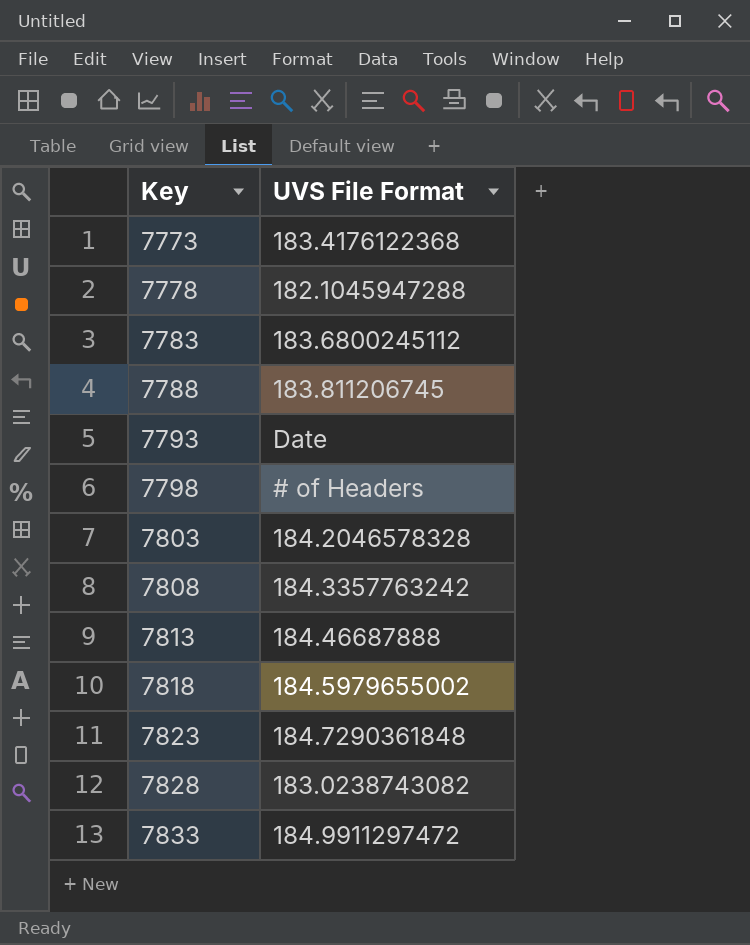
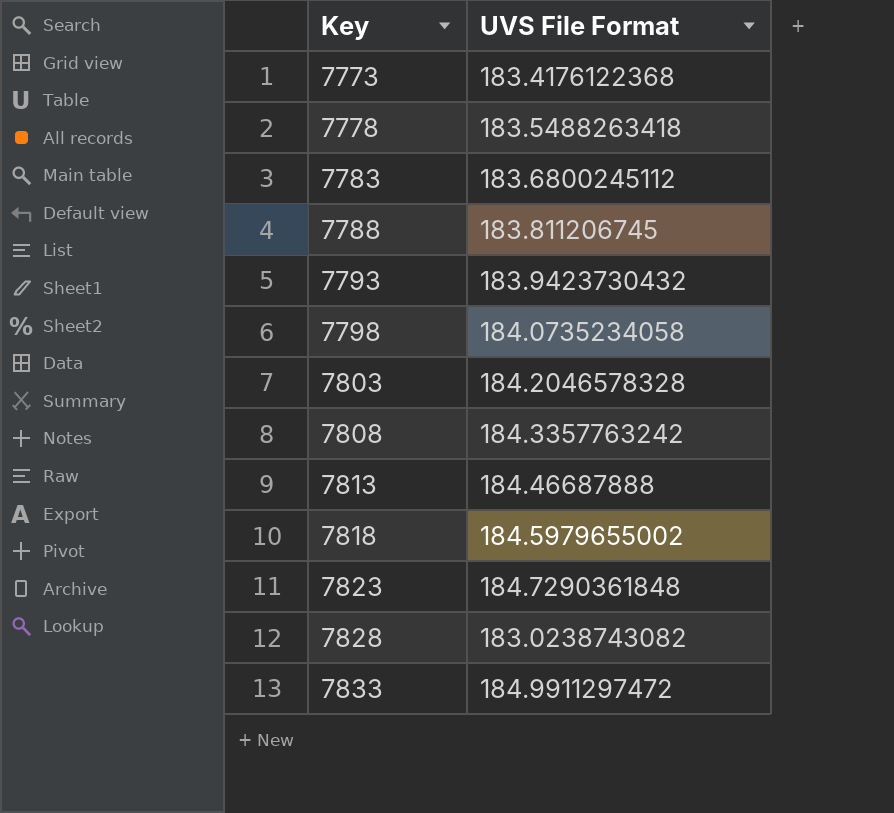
7778 | UVS File Format: 182.1045947288 -> 183.5488263418
7793 | UVS File Format: Date -> 183.9423730432
7798 | UVS File Format: # of Headers -> 184.0735234058

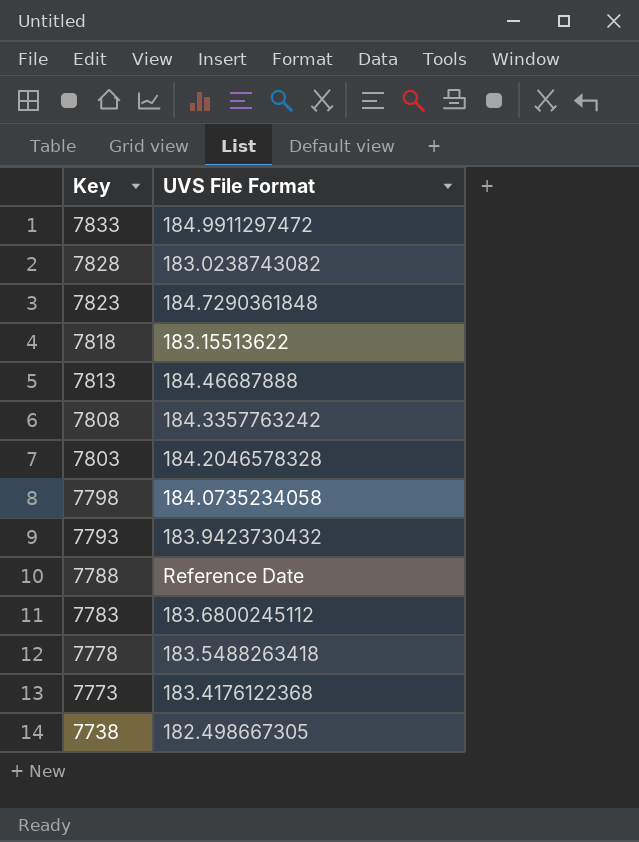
row order: Key ascending -> Key descending
7818 | UVS File Format: 184.5979655002 -> 183.15513622
7788 | UVS File Format: 183.811206745 -> Reference Date
row 7738: none -> 182.498667305

